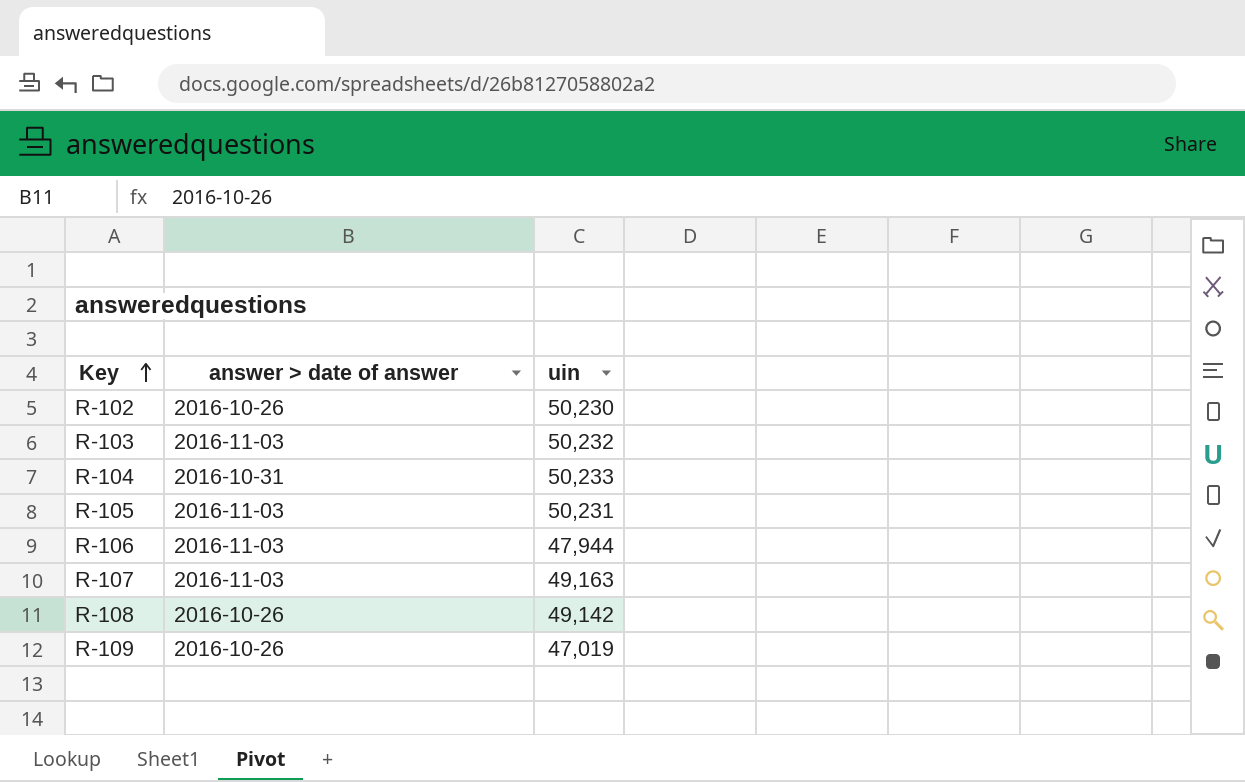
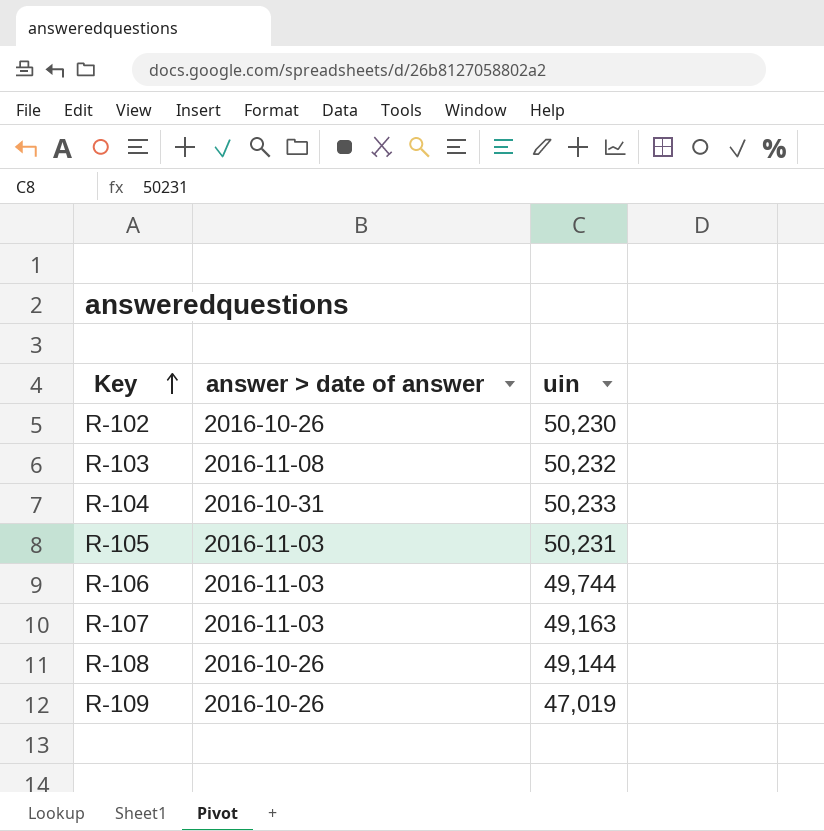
R-103 | answer > date of answer: 2016-11-03 -> 2016-11-08
R-106 | uin: 47,944 -> 49,744
R-108 | uin: 49,142 -> 49,144

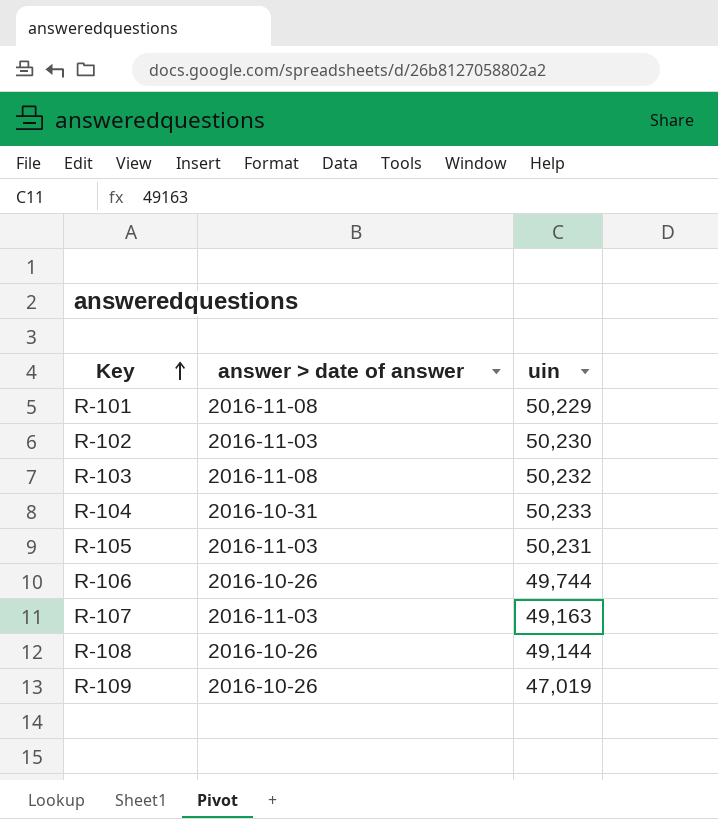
row R-101: none -> 2016-11-08 | 50,229
R-102 | answer > date of answer: 2016-10-26 -> 2016-11-03
R-106 | answer > date of answer: 2016-11-03 -> 2016-10-26

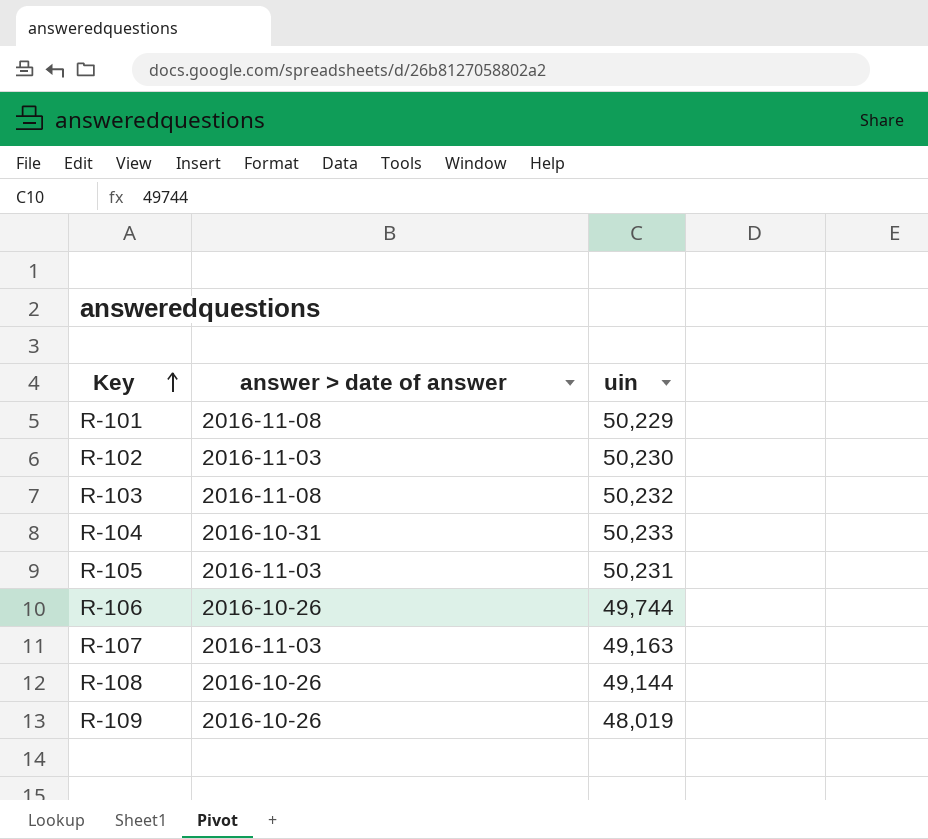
R-109 | uin: 47,019 -> 48,019

